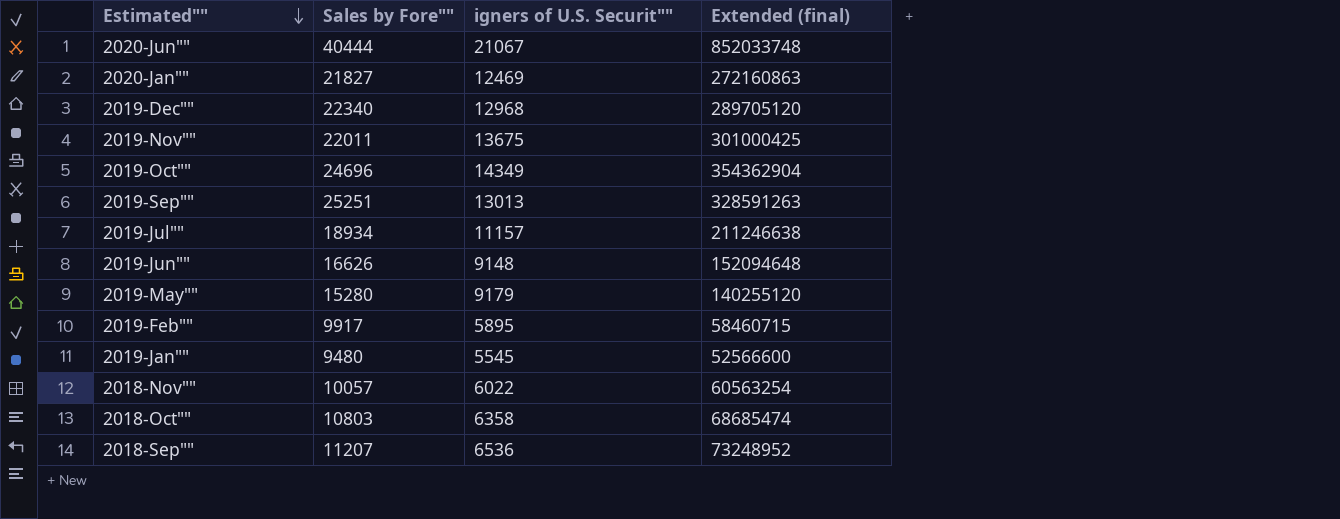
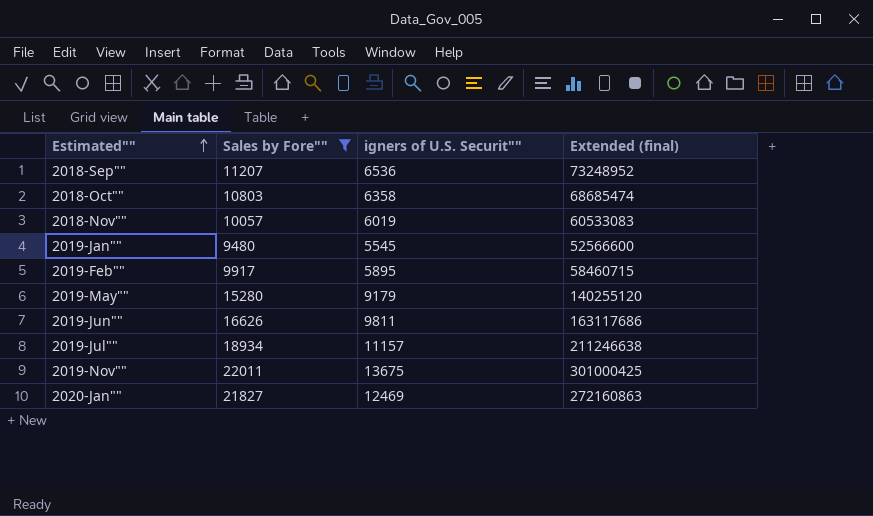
filter: none -> Sales by Fore"" <= 22011
row order: Estimated"" descending -> Estimated"" ascending
2018-Nov"" | igners of U.S. Securit"": 6022 -> 6019
2018-Nov"" | Extended (final): 60563254 -> 60533083
2019-Jun"" | igners of U.S. Securit"": 9148 -> 9811
2019-Jun"" | Extended (final): 152094648 -> 163117686

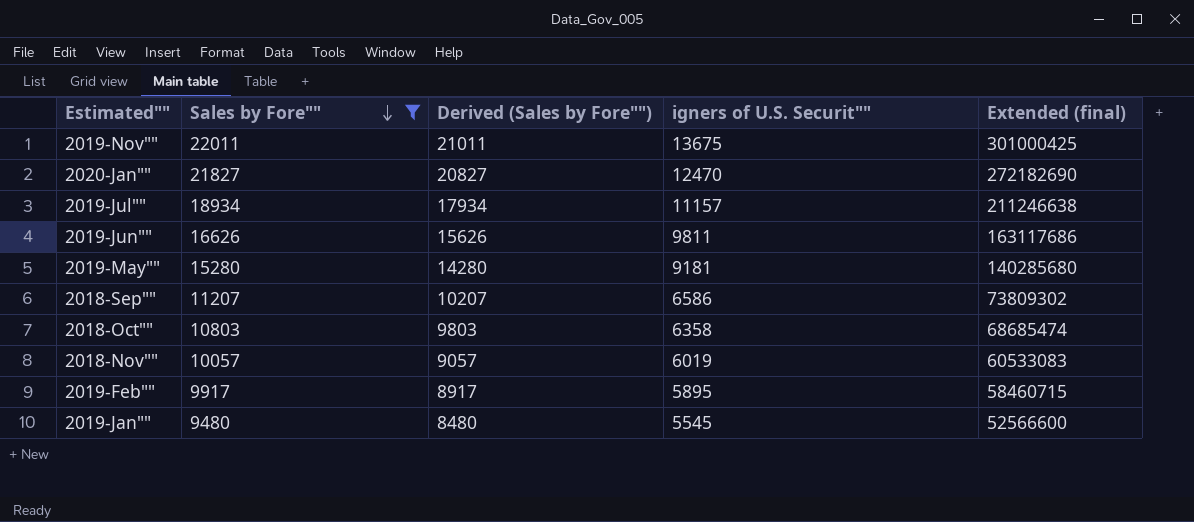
row order: Estimated"" ascending -> Sales by Fore"" descending
column Derived (Sales by Fore"") | formula: none -> [Sales by Fore""] - 1000
2020-Jan"" | igners of U.S. Securit"": 12469 -> 12470
2020-Jan"" | Extended (final): 272160863 -> 272182690
2019-May"" | igners of U.S. Securit"": 9179 -> 9181
2019-May"" | Extended (final): 140255120 -> 140285680
2018-Sep"" | igners of U.S. Securit"": 6536 -> 6586
2018-Sep"" | Extended (final): 73248952 -> 73809302

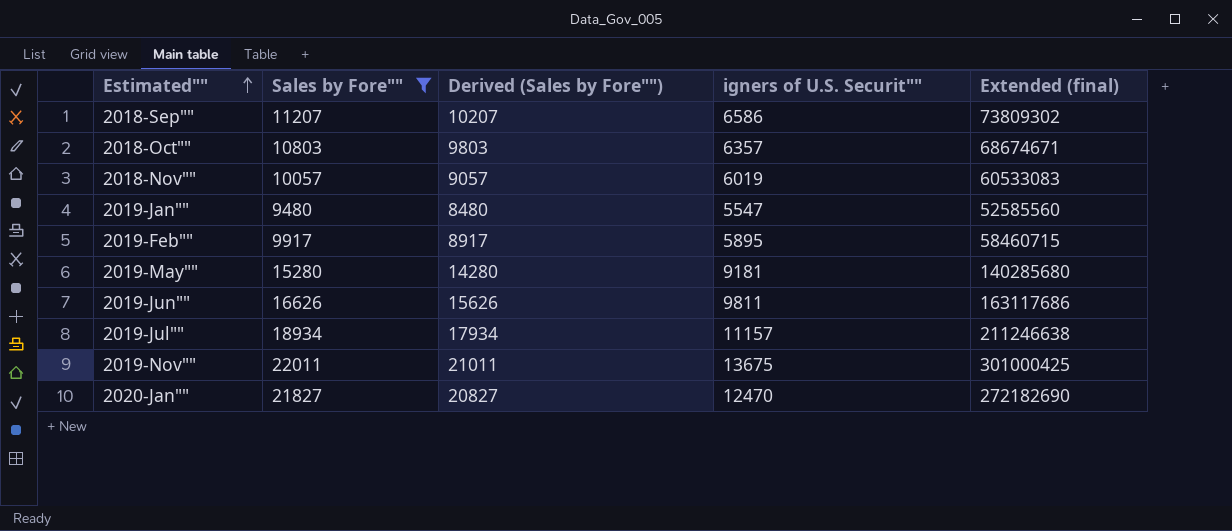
row order: Sales by Fore"" descending -> Estimated"" ascending
2018-Oct"" | igners of U.S. Securit"": 6358 -> 6357
2018-Oct"" | Extended (final): 68685474 -> 68674671
2019-Jan"" | igners of U.S. Securit"": 5545 -> 5547
2019-Jan"" | Extended (final): 52566600 -> 52585560

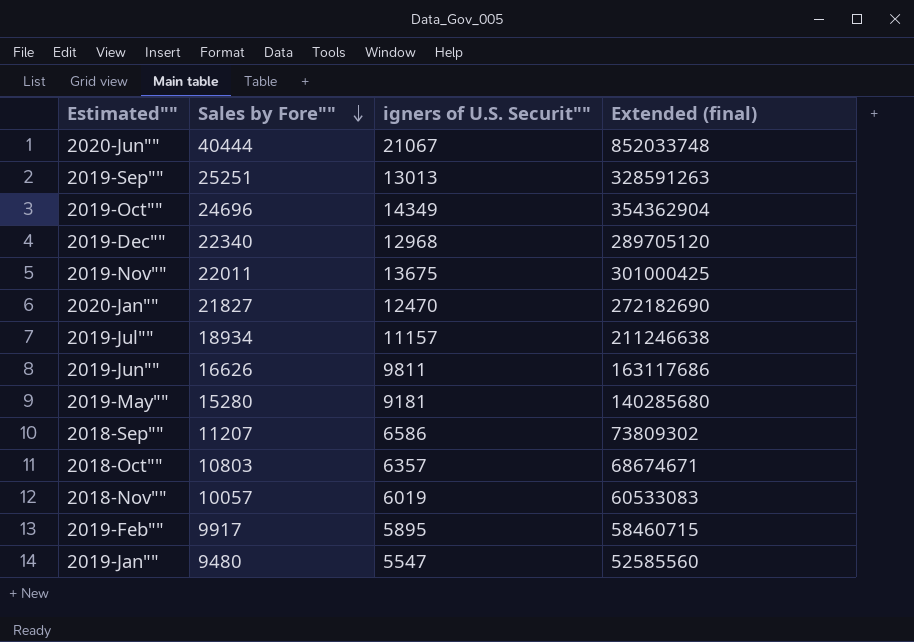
filter: Sales by Fore"" <= 22011 -> none
row order: Estimated"" ascending -> Sales by Fore"" descending
column Derived (Sales by Fore"") | formula: [Sales by Fore""] - 1000 -> none

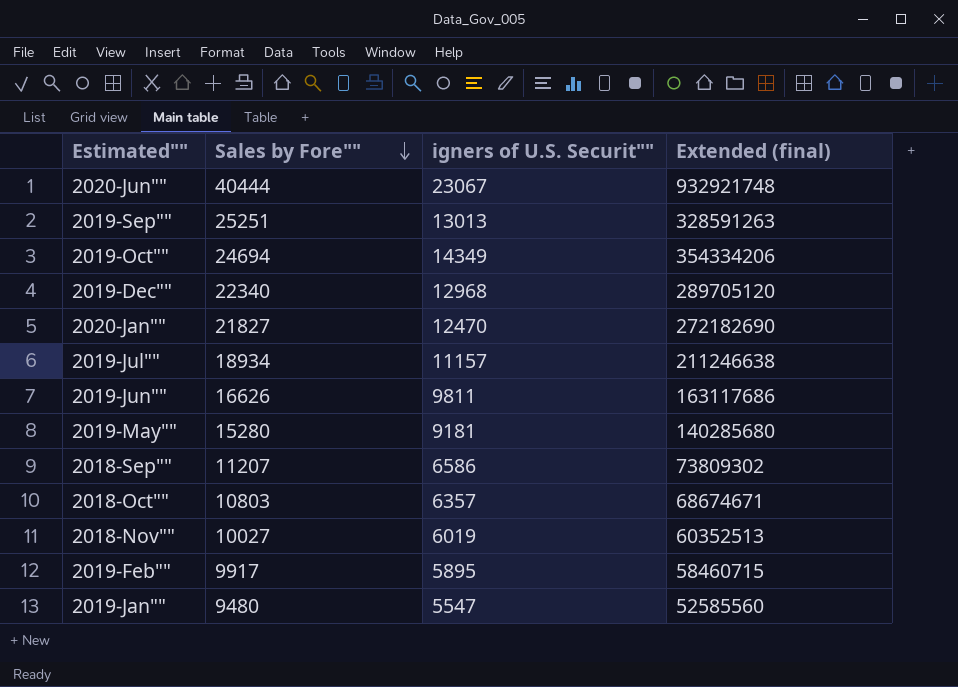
row 2019-Nov"": 22011 | 13675 | 301000425 -> none
2020-Jun"" | igners of U.S. Securit"": 21067 -> 23067
2020-Jun"" | Extended (final): 852033748 -> 932921748
2019-Oct"" | Sales by Fore"": 24696 -> 24694
2019-Oct"" | Extended (final): 354362904 -> 354334206
2018-Nov"" | Sales by Fore"": 10057 -> 10027
2018-Nov"" | Extended (final): 60533083 -> 60352513

